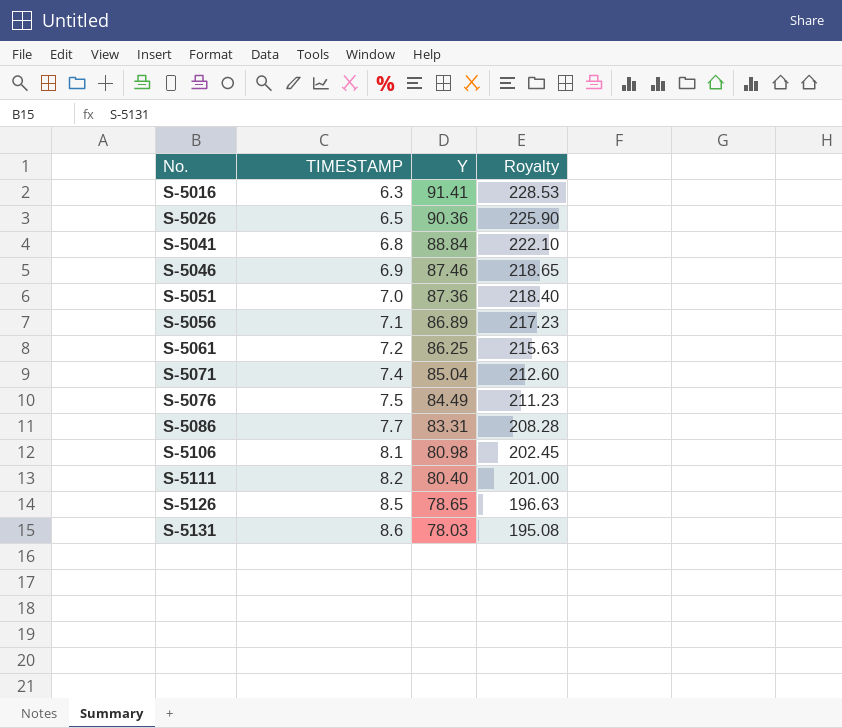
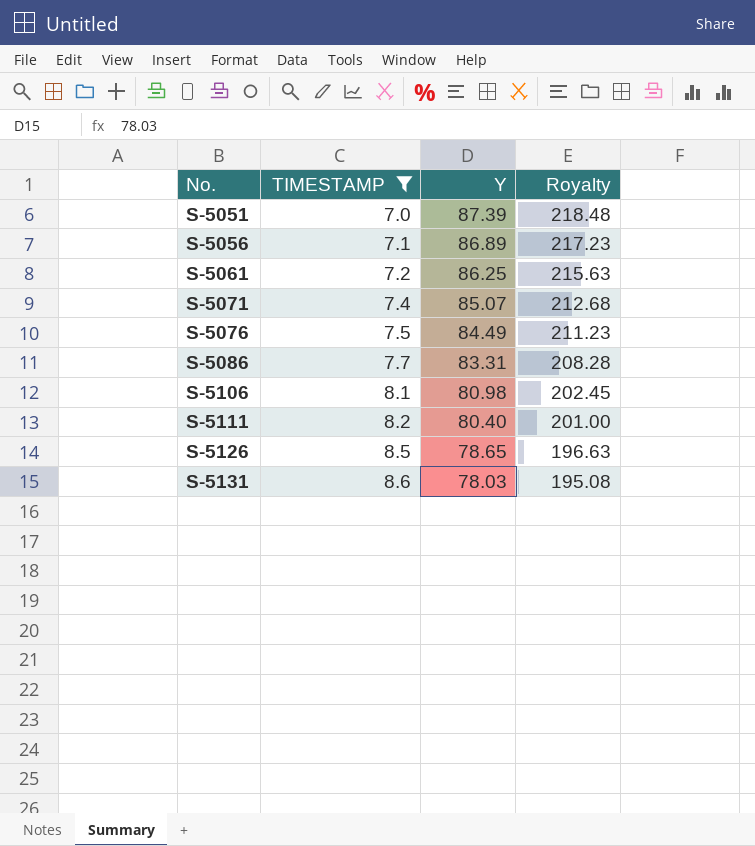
filter: none -> TIMESTAMP >= 7.0
S-5051 | Y: 87.36 -> 87.39
S-5051 | Royalty: 218.40 -> 218.48
S-5071 | Y: 85.04 -> 85.07
S-5071 | Royalty: 212.60 -> 212.68

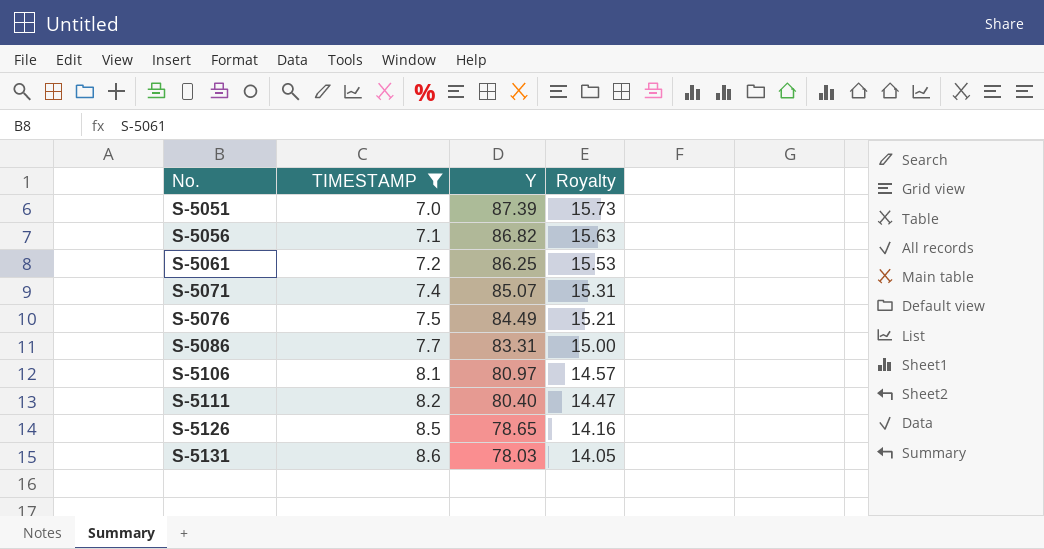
column Royalty | formula: [Y] * 2.5 -> [Y] * 0.18
S-5056 | Y: 86.89 -> 86.82
S-5106 | Y: 80.98 -> 80.97

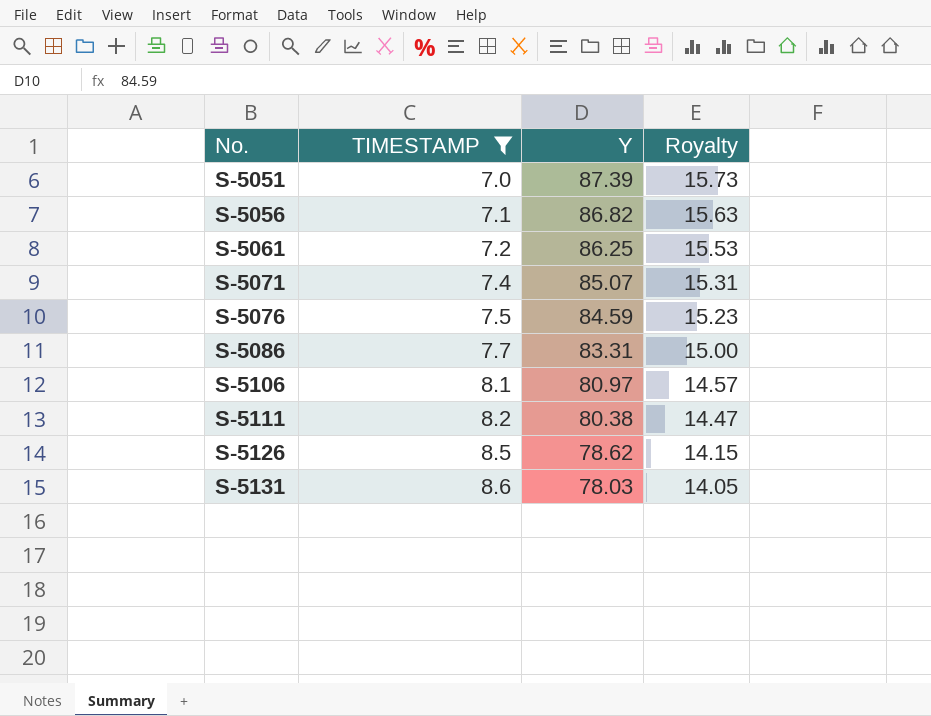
S-5076 | Y: 84.49 -> 84.59
S-5076 | Royalty: 15.21 -> 15.23
S-5111 | Y: 80.40 -> 80.38
S-5126 | Y: 78.65 -> 78.62
S-5126 | Royalty: 14.16 -> 14.15

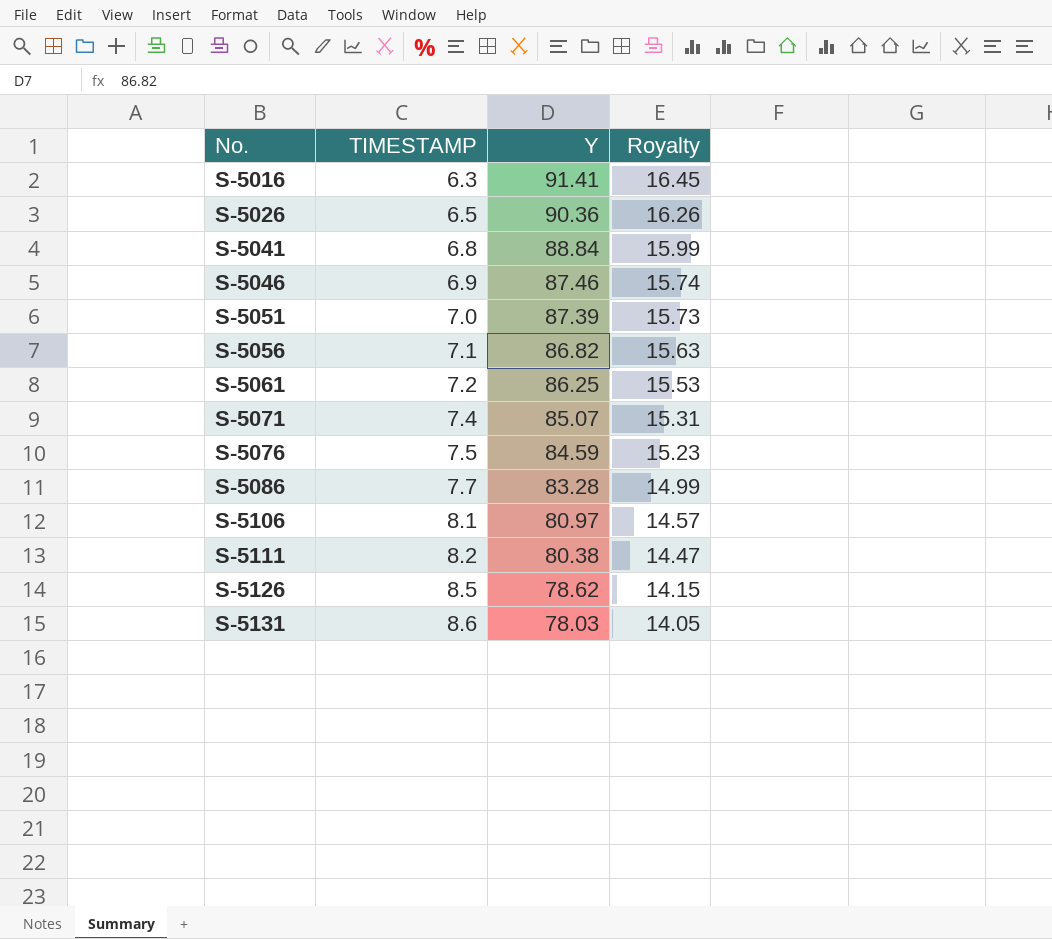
filter: TIMESTAMP >= 7.0 -> none
S-5086 | Y: 83.31 -> 83.28
S-5086 | Royalty: 15.00 -> 14.99

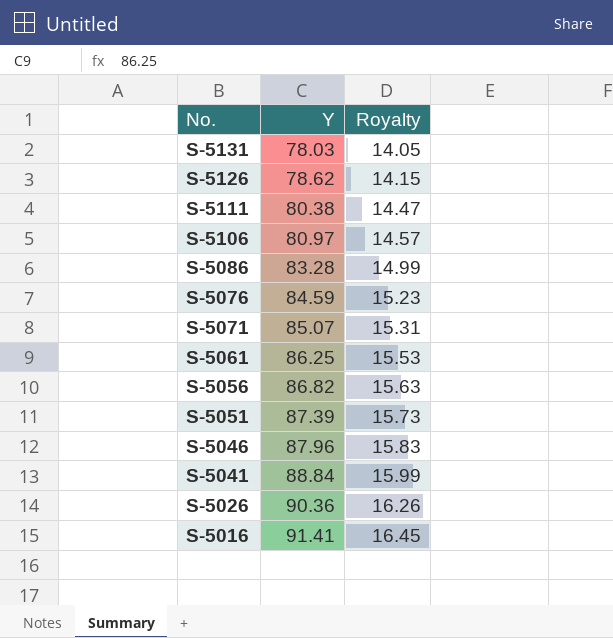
row order: No. ascending -> No. descending
column TIMESTAMP | position: 2 -> none
S-5046 | Y: 87.46 -> 87.96
S-5046 | Royalty: 15.74 -> 15.83

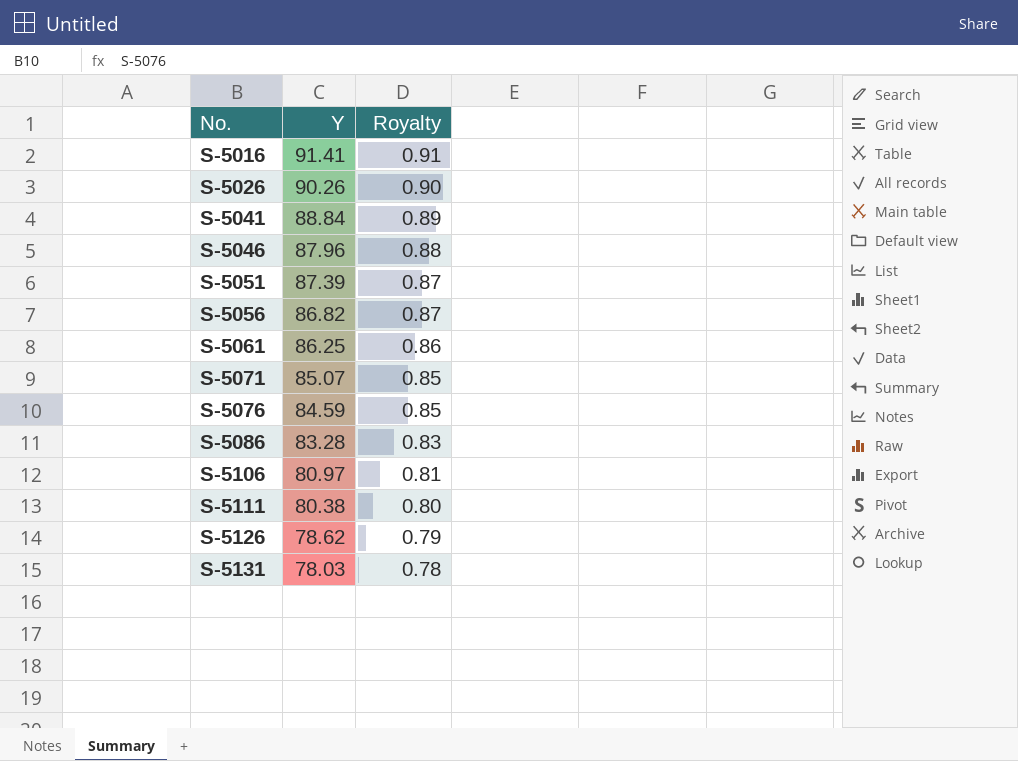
row order: No. descending -> No. ascending
column Royalty | formula: [Y] * 0.18 -> [Y] * 0.01
S-5026 | Y: 90.36 -> 90.26

